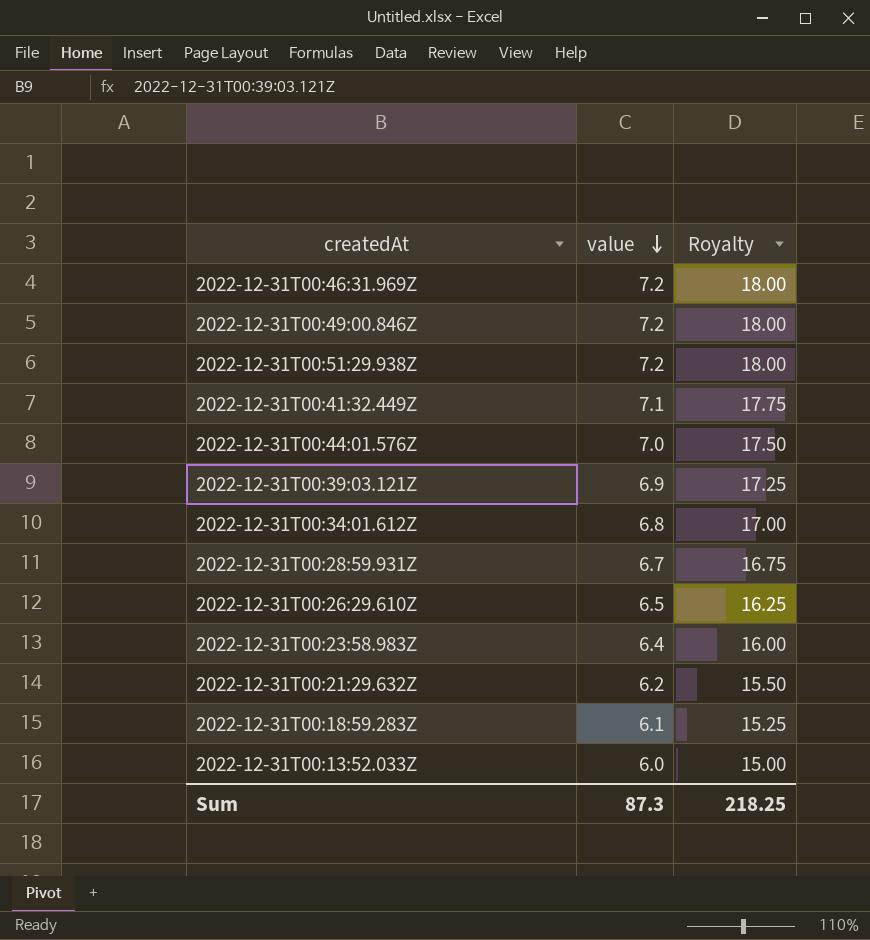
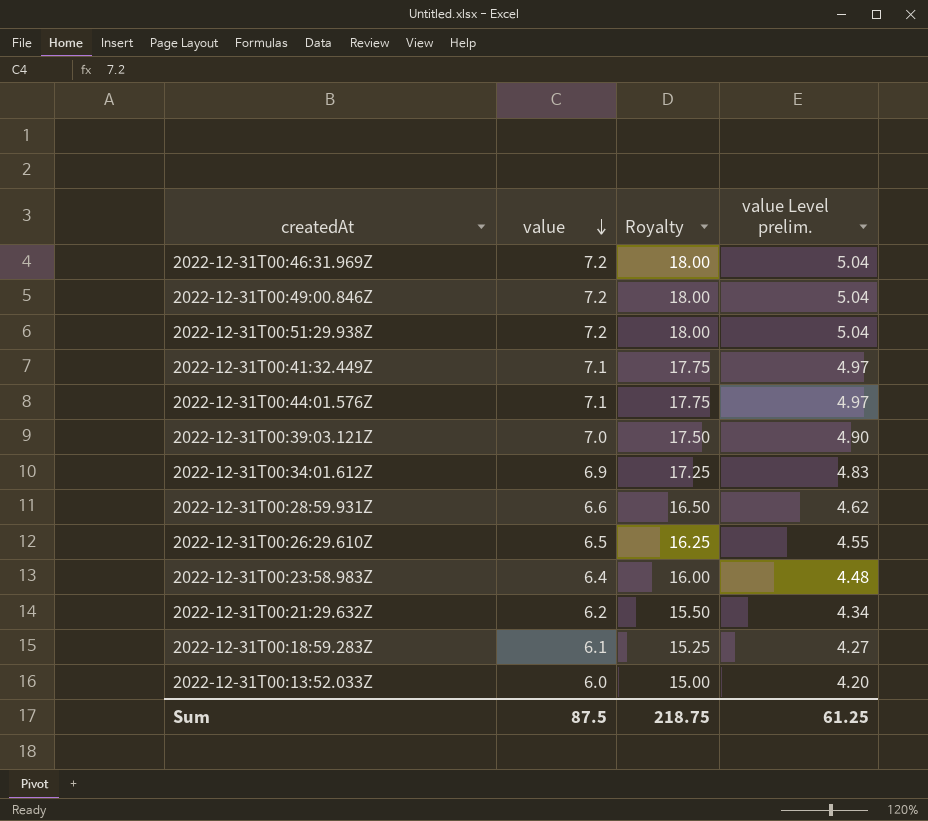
column value Level prelim. | formula: none -> [value] * 0.7
2022-12-31T00:44:01.576Z | value: 7.0 -> 7.1
2022-12-31T00:44:01.576Z | Royalty: 17.50 -> 17.75
2022-12-31T00:39:03.121Z | value: 6.9 -> 7.0
2022-12-31T00:39:03.121Z | Royalty: 17.25 -> 17.50
2022-12-31T00:34:01.612Z | value: 6.8 -> 6.9
2022-12-31T00:34:01.612Z | Royalty: 17.00 -> 17.25
2022-12-31T00:28:59.931Z | value: 6.7 -> 6.6
2022-12-31T00:28:59.931Z | Royalty: 16.75 -> 16.50
Sum | value: 87.3 -> 87.5
Sum | Royalty: 218.25 -> 218.75

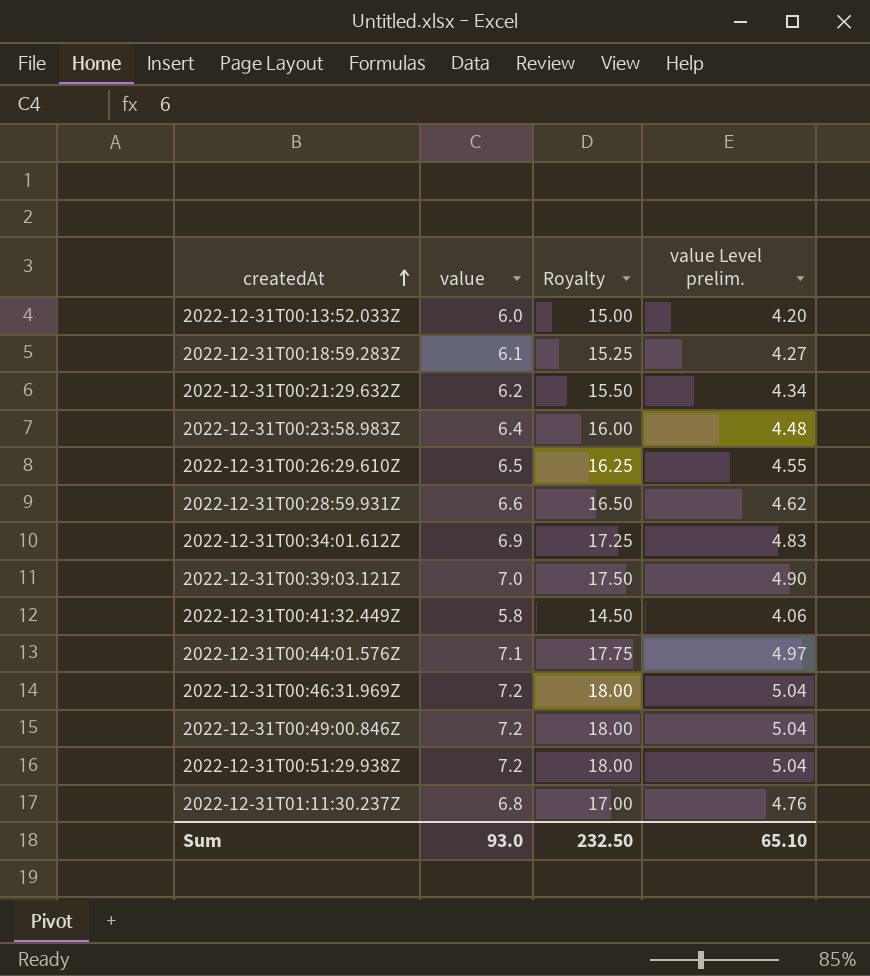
row order: value descending -> createdAt ascending
2022-12-31T00:41:32.449Z | value: 7.1 -> 5.8
2022-12-31T00:41:32.449Z | Royalty: 17.75 -> 14.50
2022-12-31T00:41:32.449Z | value Level prelim.: 4.97 -> 4.06
row 2022-12-31T01:11:30.237Z: none -> 6.8 | 17.00 | 4.76
Sum | value: 87.5 -> 93.0
Sum | Royalty: 218.75 -> 232.50
Sum | value Level prelim.: 61.25 -> 65.10

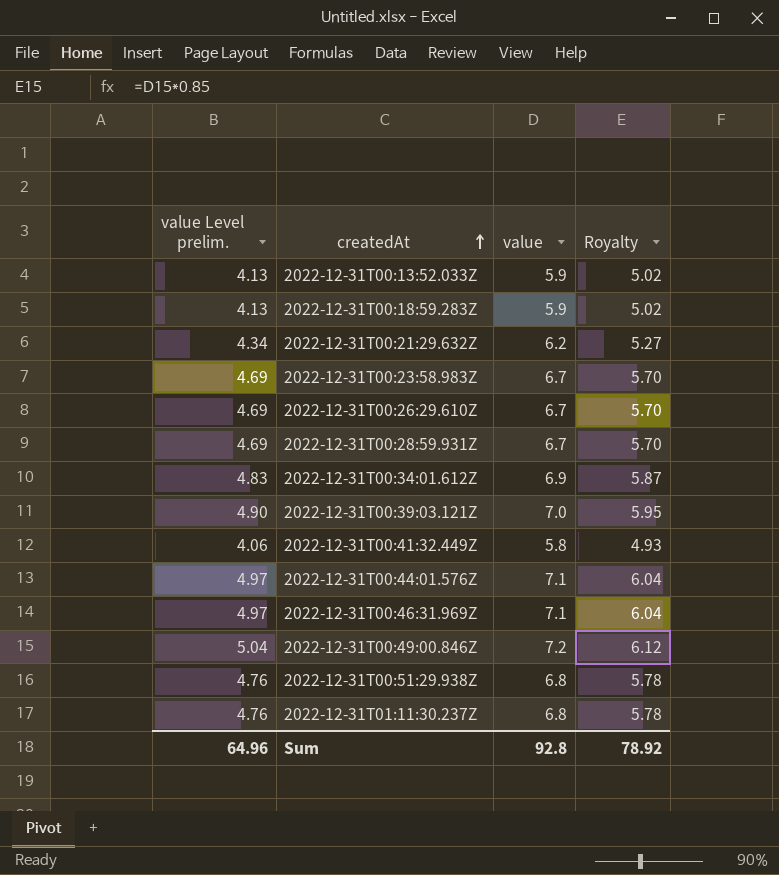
column value Level prelim. | position: 4 -> 1
column Royalty | formula: [value] * 2.5 -> [value] * 0.85
2022-12-31T00:13:52.033Z | value Level prelim.: 4.20 -> 4.13
2022-12-31T00:13:52.033Z | value: 6.0 -> 5.9
2022-12-31T00:18:59.283Z | value Level prelim.: 4.27 -> 4.13
2022-12-31T00:18:59.283Z | value: 6.1 -> 5.9
2022-12-31T00:23:58.983Z | value Level prelim.: 4.48 -> 4.69
2022-12-31T00:23:58.983Z | value: 6.4 -> 6.7
2022-12-31T00:26:29.610Z | value Level prelim.: 4.55 -> 4.69
2022-12-31T00:26:29.610Z | value: 6.5 -> 6.7
2022-12-31T00:28:59.931Z | value Level prelim.: 4.62 -> 4.69
2022-12-31T00:28:59.931Z | value: 6.6 -> 6.7
2022-12-31T00:46:31.969Z | value Level prelim.: 5.04 -> 4.97
2022-12-31T00:46:31.969Z | value: 7.2 -> 7.1
2022-12-31T00:51:29.938Z | value Level prelim.: 5.04 -> 4.76
2022-12-31T00:51:29.938Z | value: 7.2 -> 6.8
Sum | value Level prelim.: 65.10 -> 64.96
Sum | value: 93.0 -> 92.8
Sum | Royalty: 232.50 -> 78.92

